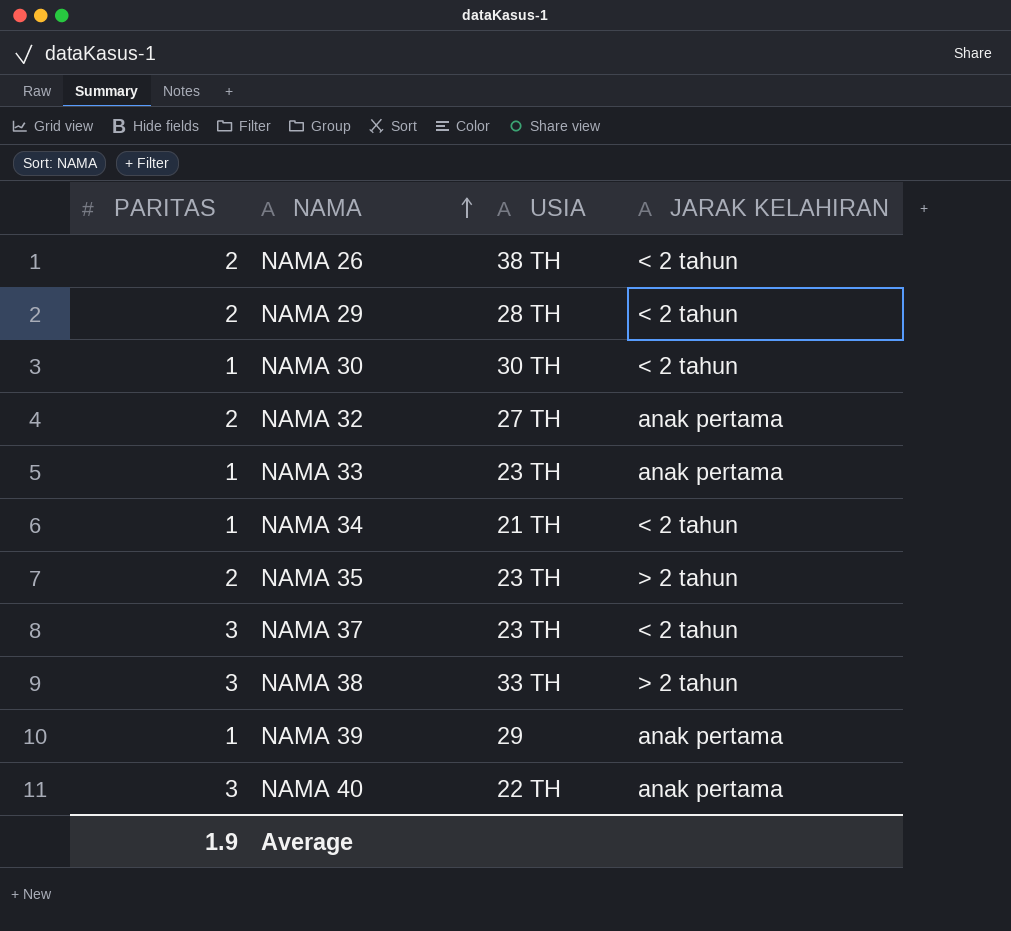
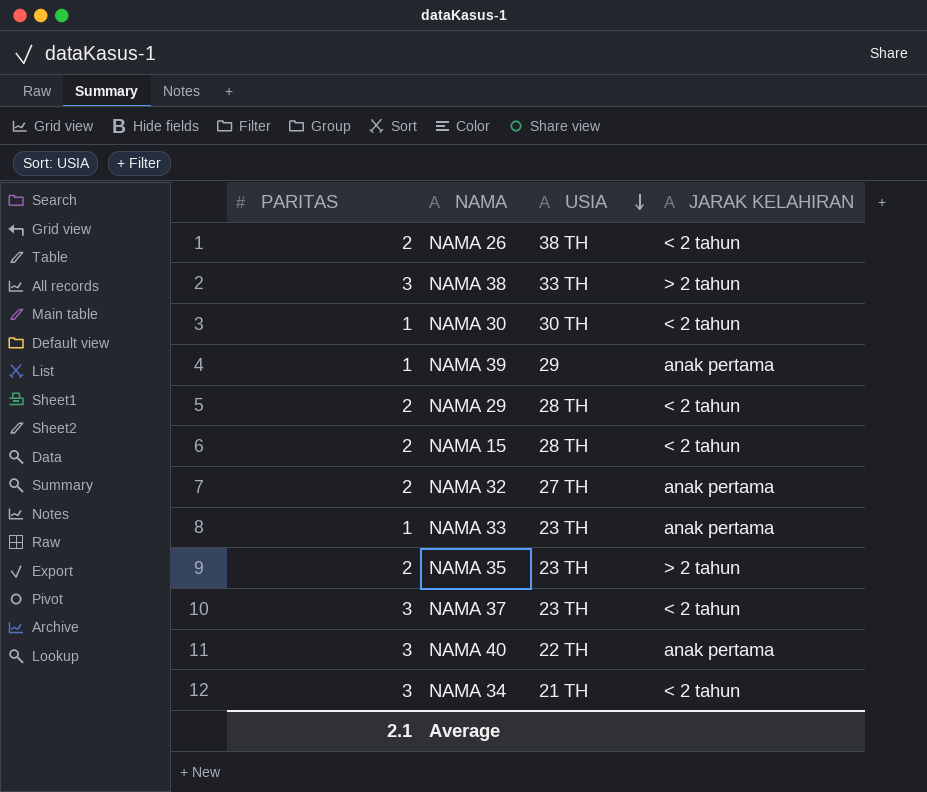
row order: NAMA ascending -> USIA descending
row NAMA 15: none -> 2 | 28 TH | < 2 tahun
NAMA 34 | PARITAS: 1 -> 3
Average | PARITAS: 1.9 -> 2.1

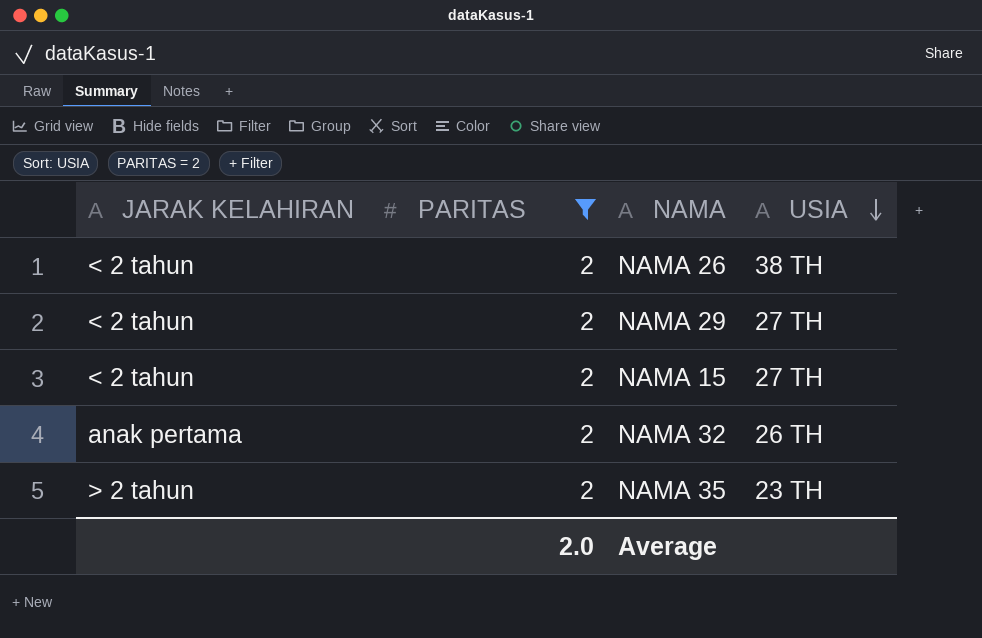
filter: none -> PARITAS = 2
column JARAK KELAHIRAN | position: 4 -> 1
NAMA 29 | USIA: 28 TH -> 27 TH
NAMA 15 | USIA: 28 TH -> 27 TH
NAMA 32 | USIA: 27 TH -> 26 TH
Average | PARITAS: 2.1 -> 2.0

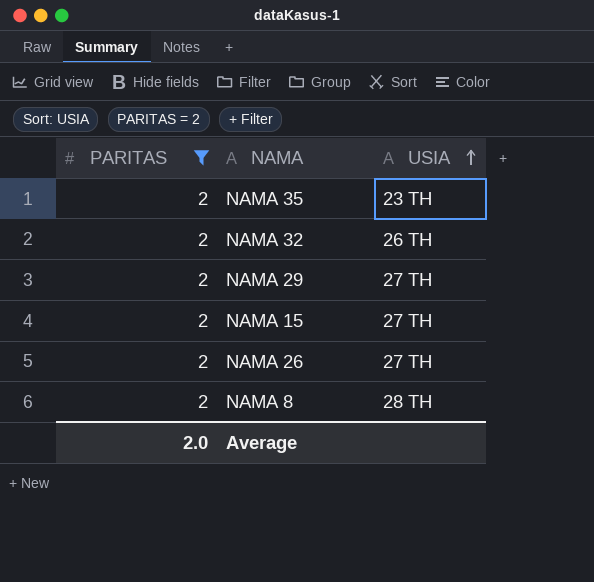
row order: USIA descending -> USIA ascending
column JARAK KELAHIRAN | position: 1 -> none
NAMA 26 | USIA: 38 TH -> 27 TH
row NAMA 8: none -> 2 | 28 TH

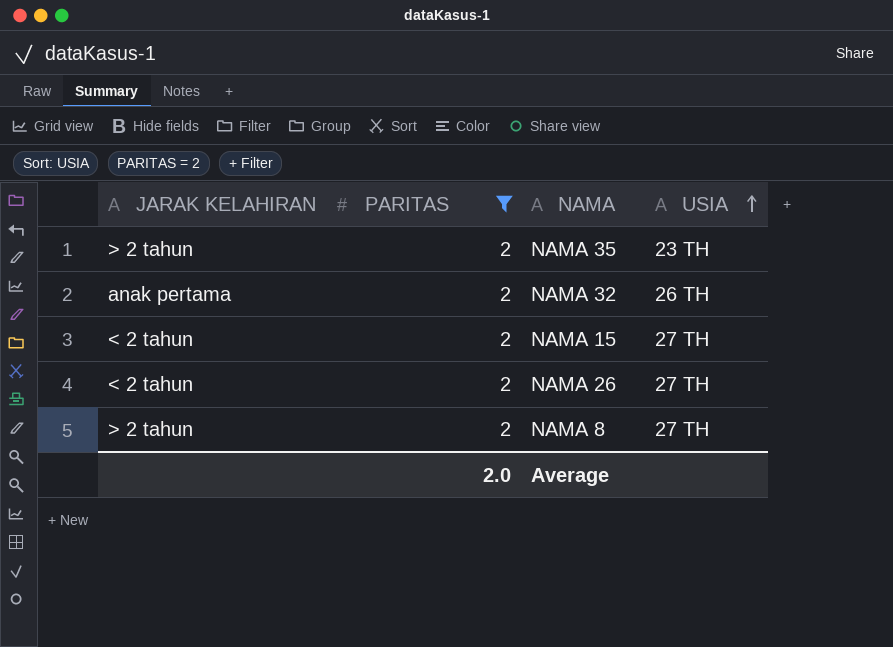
column JARAK KELAHIRAN | position: none -> 1
row NAMA 29: 2 | 27 TH -> none
NAMA 8 | USIA: 28 TH -> 27 TH

